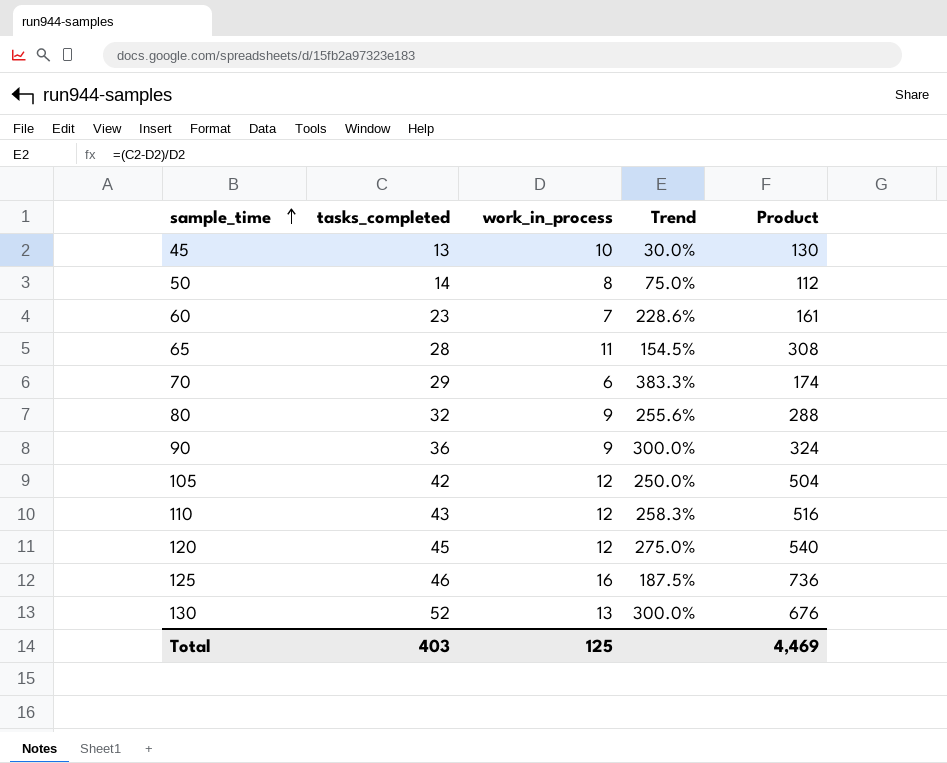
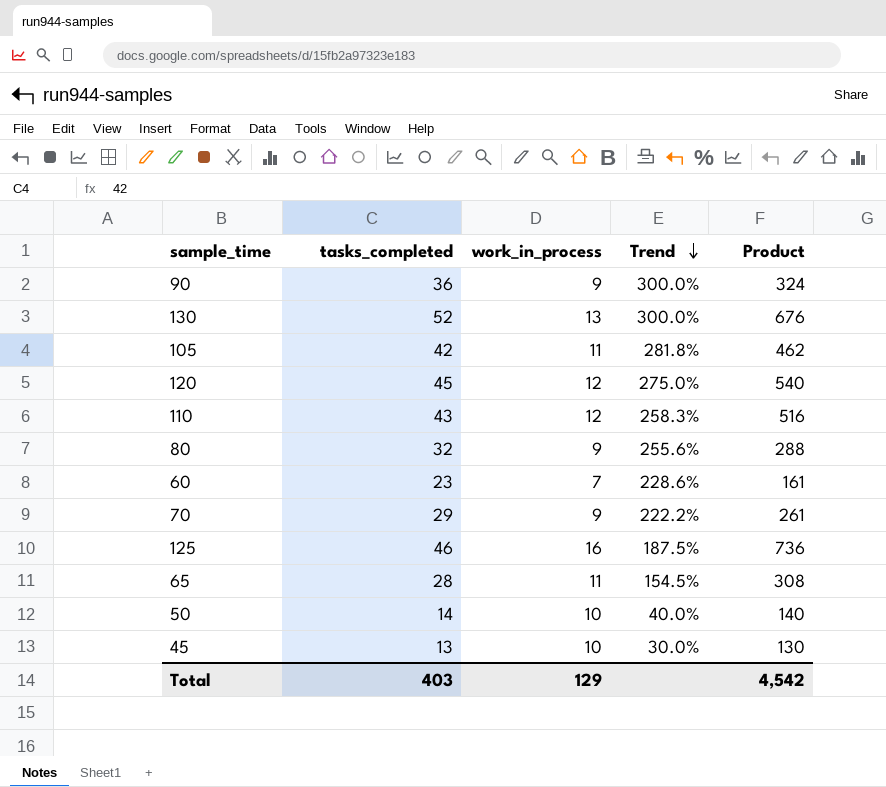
row order: sample_time ascending -> Trend descending
105 | work_in_process: 12 -> 11
105 | Trend: 250.0% -> 281.8%
105 | Product: 504 -> 462
70 | work_in_process: 6 -> 9
70 | Trend: 383.3% -> 222.2%
70 | Product: 174 -> 261
50 | work_in_process: 8 -> 10
50 | Trend: 75.0% -> 40.0%
50 | Product: 112 -> 140
Total | work_in_process: 125 -> 129
Total | Product: 4,469 -> 4,542

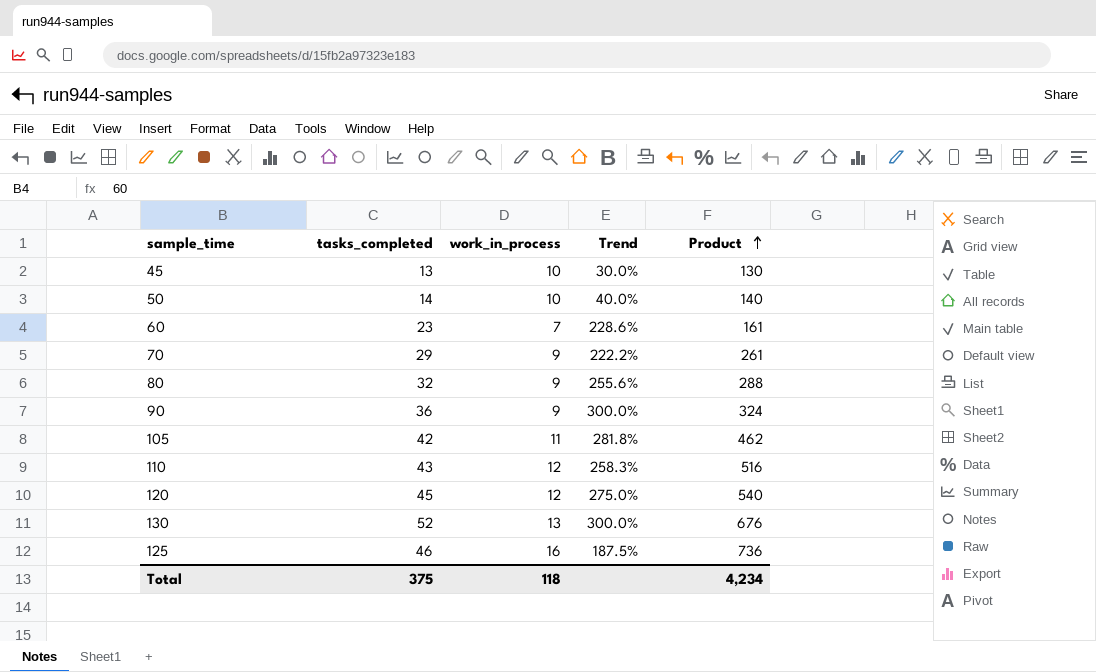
row order: Trend descending -> Product ascending
row 65: 28 | 11 | 154.5% | 308 -> none
Total | tasks_completed: 403 -> 375
Total | work_in_process: 129 -> 118
Total | Product: 4,542 -> 4,234

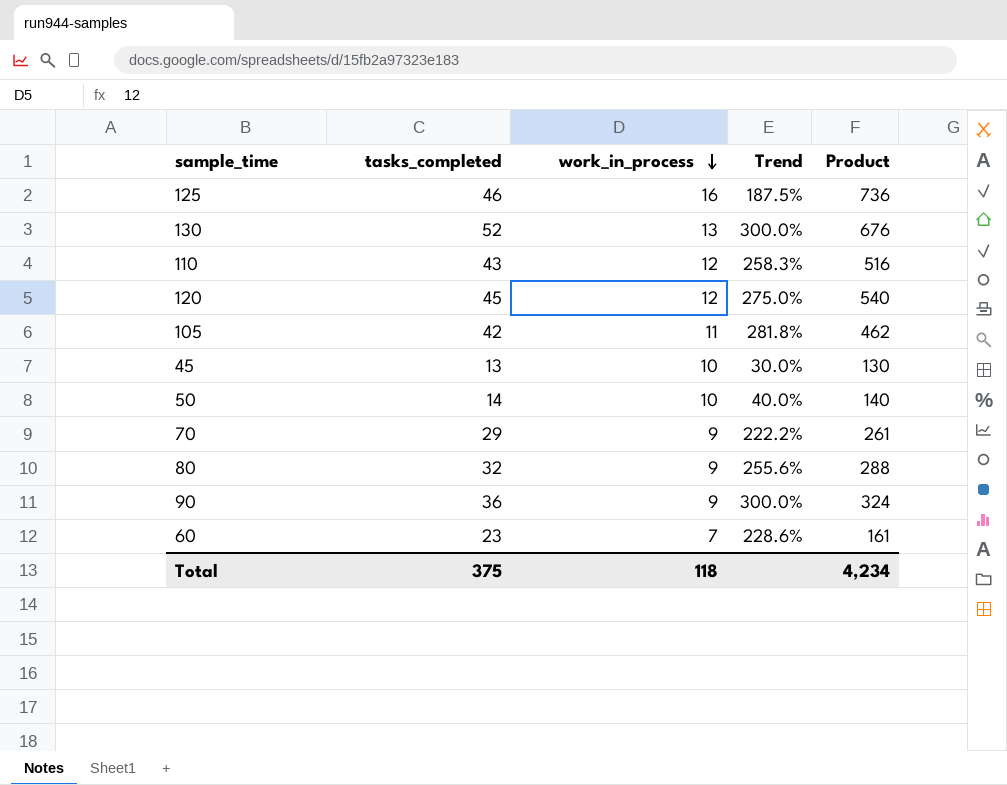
row order: Product ascending -> work_in_process descending

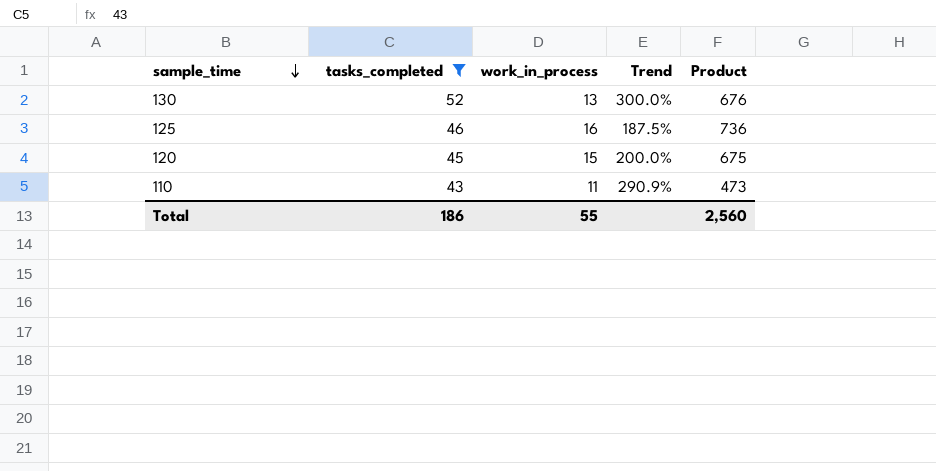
filter: none -> tasks_completed >= 43
row order: work_in_process descending -> sample_time descending
120 | work_in_process: 12 -> 15
120 | Trend: 275.0% -> 200.0%
120 | Product: 540 -> 675
110 | work_in_process: 12 -> 11
110 | Trend: 258.3% -> 290.9%
110 | Product: 516 -> 473
Total | tasks_completed: 375 -> 186
Total | work_in_process: 118 -> 55
Total | Product: 4,234 -> 2,560

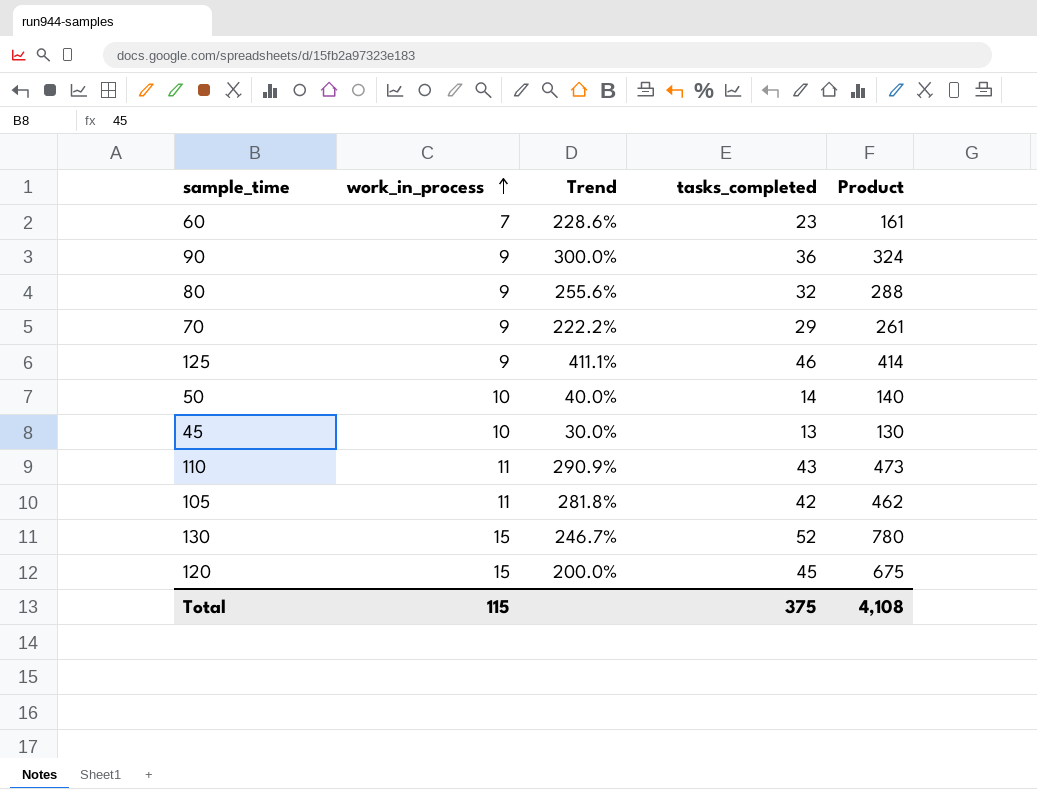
filter: tasks_completed >= 43 -> none
row order: sample_time descending -> work_in_process ascending
column tasks_completed | position: 2 -> 4
125 | work_in_process: 16 -> 9
125 | Trend: 187.5% -> 411.1%
125 | Product: 736 -> 414
130 | work_in_process: 13 -> 15
130 | Trend: 300.0% -> 246.7%
130 | Product: 676 -> 780
Total | work_in_process: 55 -> 115
Total | tasks_completed: 186 -> 375
Total | Product: 2,560 -> 4,108

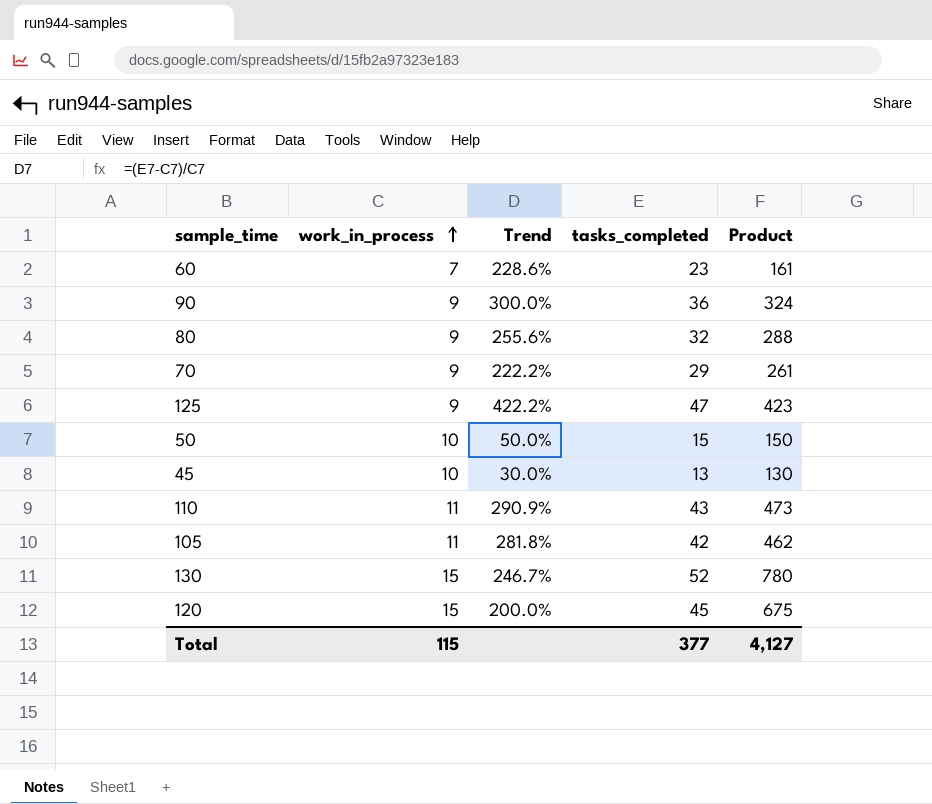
125 | Trend: 411.1% -> 422.2%
125 | tasks_completed: 46 -> 47
125 | Product: 414 -> 423
50 | Trend: 40.0% -> 50.0%
50 | tasks_completed: 14 -> 15
50 | Product: 140 -> 150
Total | tasks_completed: 375 -> 377
Total | Product: 4,108 -> 4,127

